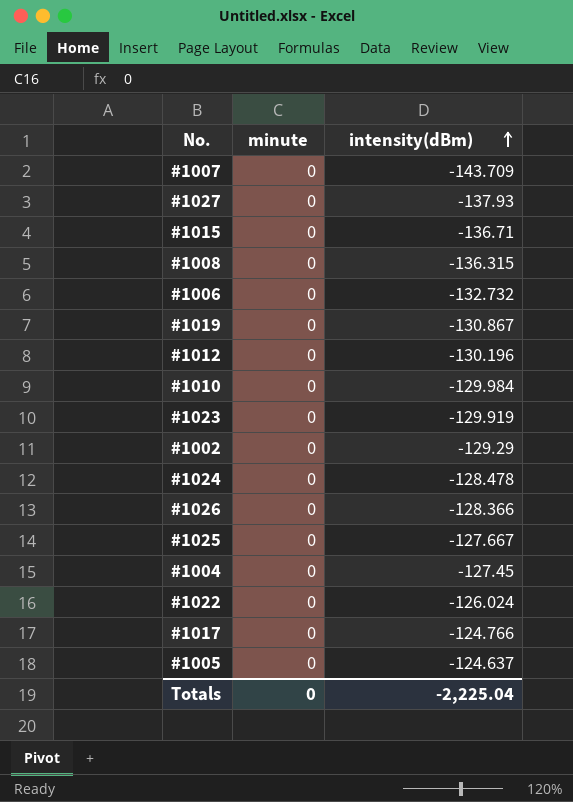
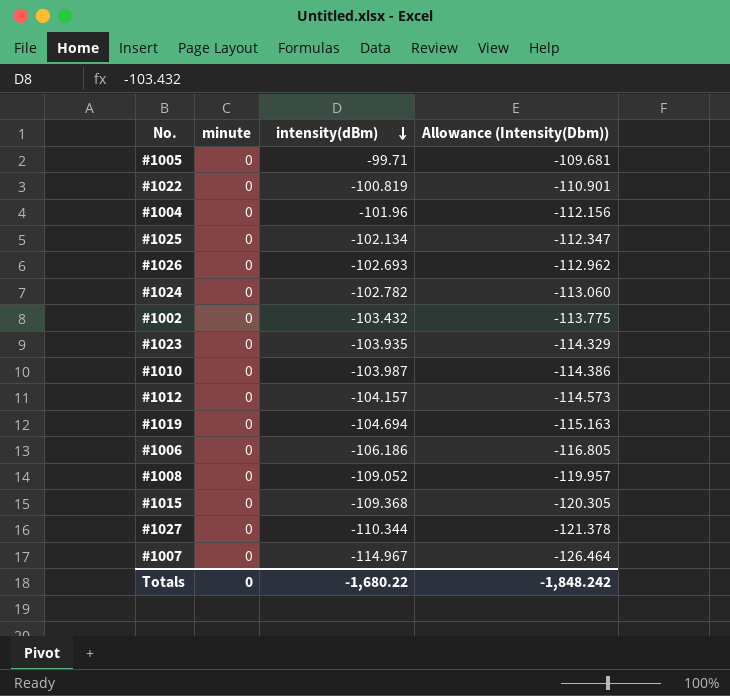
row order: intensity(dBm) ascending -> intensity(dBm) descending
column Allowance (Intensity(Dbm)) | formula: none -> [intensity(dBm)] * 1.1
row #1017: 0 | -124.766 -> none
#1005 | intensity(dBm): -124.637 -> -99.71
#1022 | intensity(dBm): -126.024 -> -100.819
#1004 | intensity(dBm): -127.45 -> -101.96
#1025 | intensity(dBm): -127.667 -> -102.134
#1026 | intensity(dBm): -128.366 -> -102.693
#1024 | intensity(dBm): -128.478 -> -102.782
#1002 | intensity(dBm): -129.29 -> -103.432
#1023 | intensity(dBm): -129.919 -> -103.935
#1010 | intensity(dBm): -129.984 -> -103.987
#1012 | intensity(dBm): -130.196 -> -104.157
#1019 | intensity(dBm): -130.867 -> -104.694
#1006 | intensity(dBm): -132.732 -> -106.186
#1008 | intensity(dBm): -136.315 -> -109.052
#1015 | intensity(dBm): -136.71 -> -109.368
#1027 | intensity(dBm): -137.93 -> -110.344
#1007 | intensity(dBm): -143.709 -> -114.967
Totals | intensity(dBm): -2,225.04 -> -1,680.22

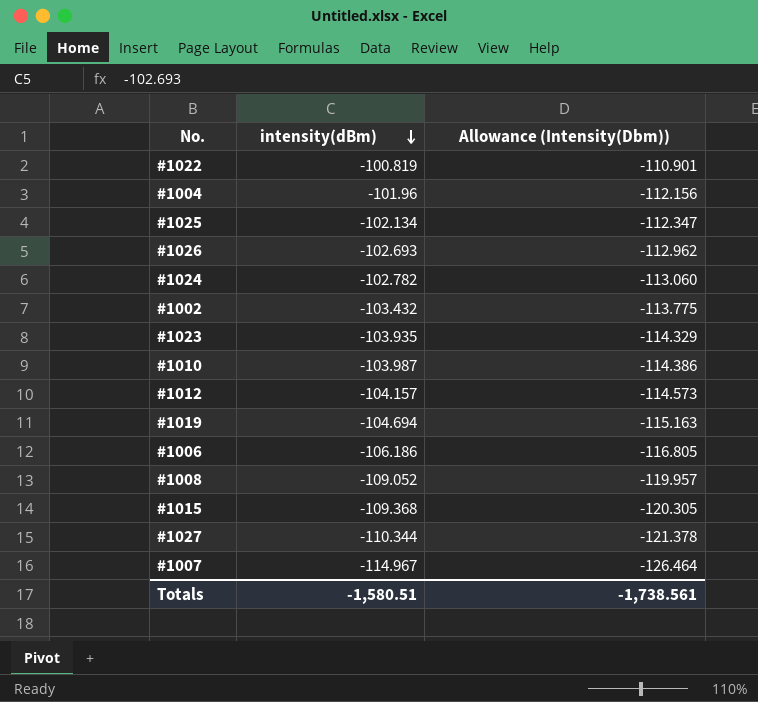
column minute | position: 2 -> none
row #1005: 0 | -99.71 | -109.681 -> none
Totals | intensity(dBm): -1,680.22 -> -1,580.51
Totals | Allowance (Intensity(Dbm)): -1,848.242 -> -1,738.561

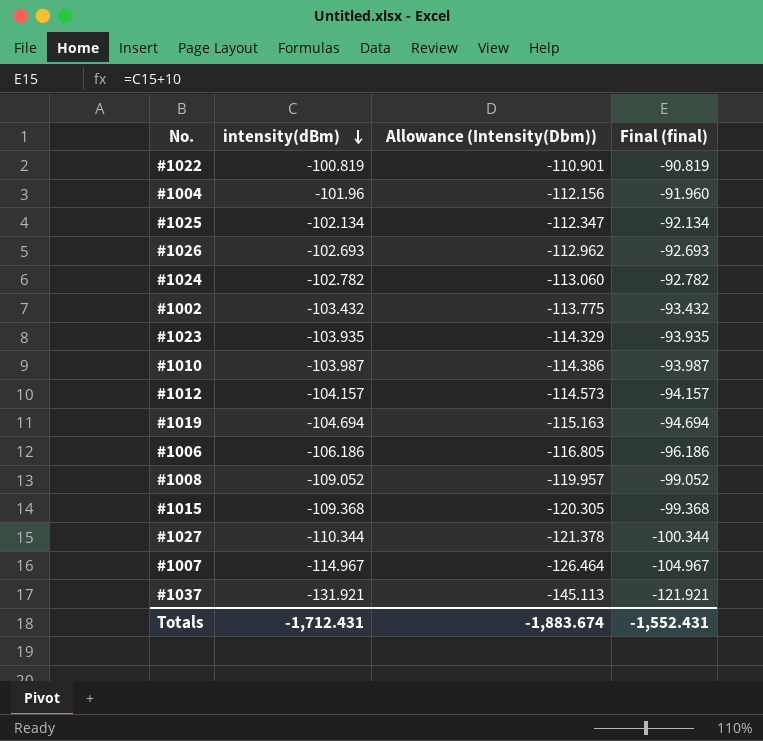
column Final (final) | formula: none -> [intensity(dBm)] + 10
row #1037: none -> -131.921 | -145.113 | -121.921
Totals | intensity(dBm): -1,580.51 -> -1,712.431
Totals | Allowance (Intensity(Dbm)): -1,738.561 -> -1,883.674

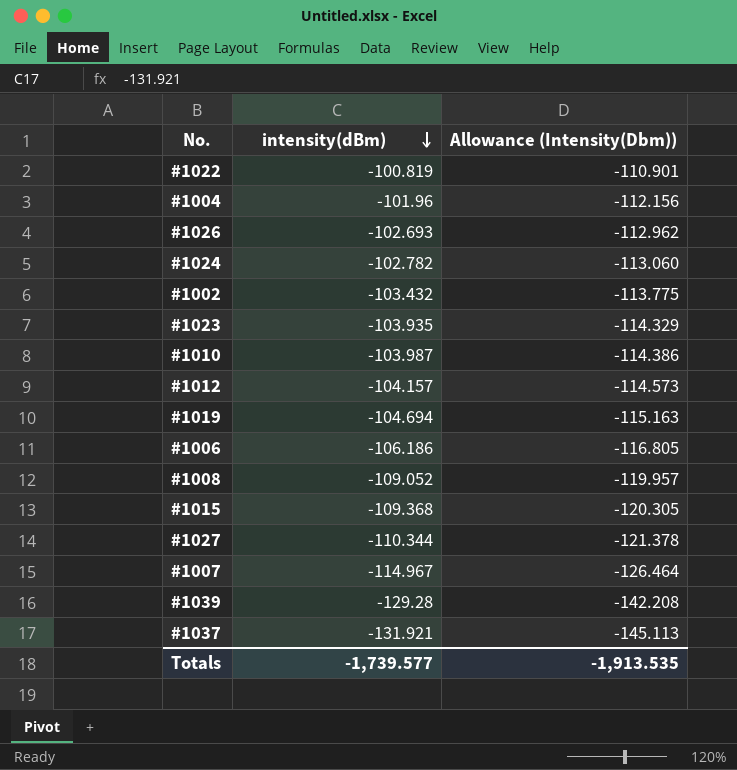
column Final (final) | formula: [intensity(dBm)] + 10 -> none
row #1025: -102.134 | -112.347 | -92.134 -> none
row #1039: none -> -129.28 | -142.208
Totals | intensity(dBm): -1,712.431 -> -1,739.577
Totals | Allowance (Intensity(Dbm)): -1,883.674 -> -1,913.535

